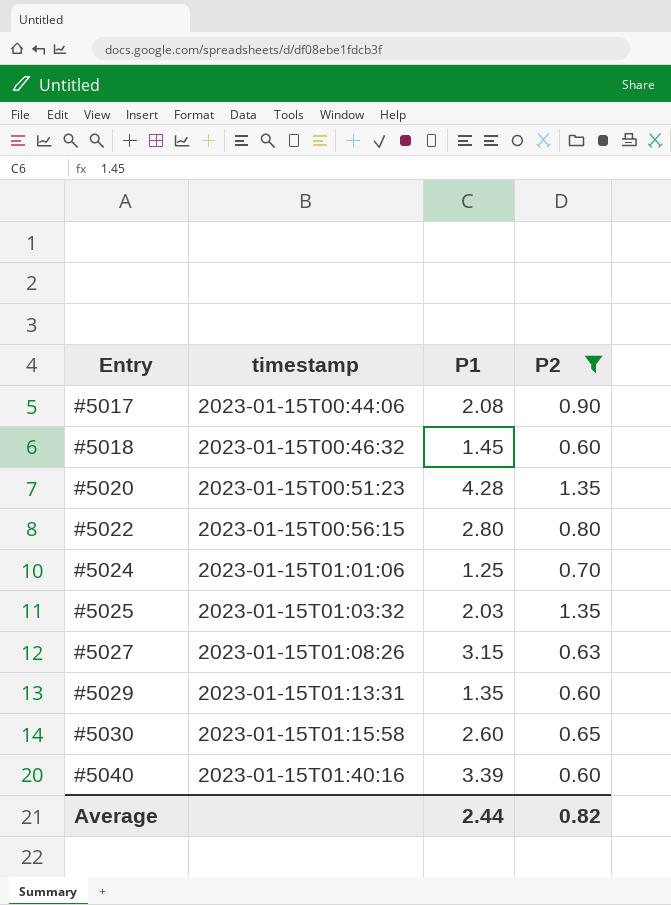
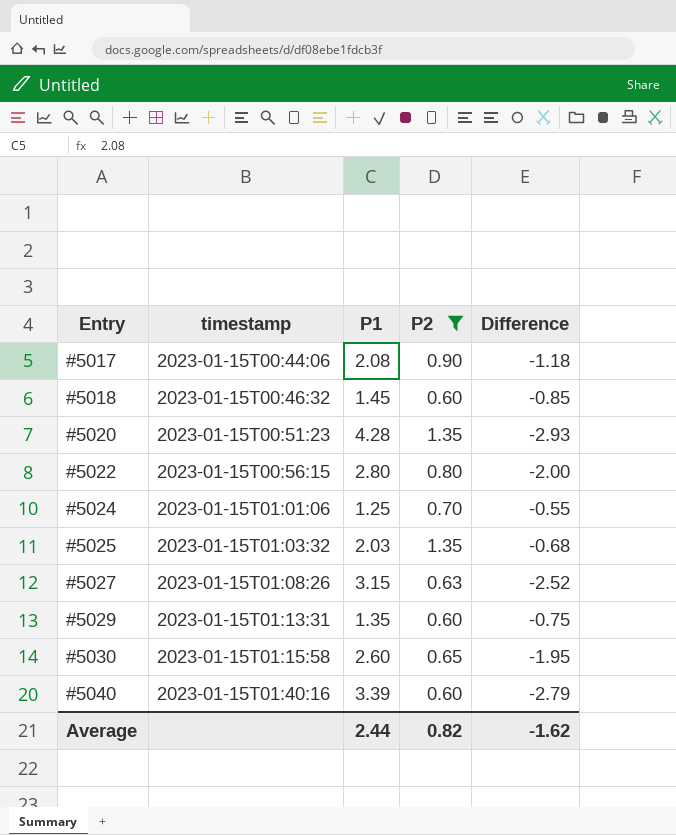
column Difference | formula: none -> [P2] - [P1]

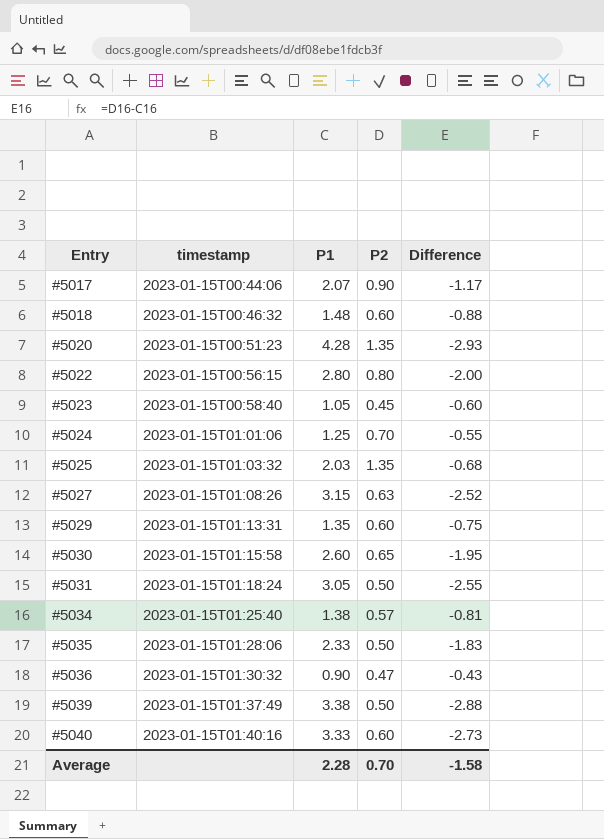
filter: P2 >= 0.60 -> none
#5017 | P1: 2.08 -> 2.07
#5017 | Difference: -1.18 -> -1.17
#5018 | P1: 1.45 -> 1.48
#5018 | Difference: -0.85 -> -0.88
#5040 | P1: 3.39 -> 3.33
#5040 | Difference: -2.79 -> -2.73
Average | P1: 2.44 -> 2.28
Average | P2: 0.82 -> 0.70
Average | Difference: -1.62 -> -1.58

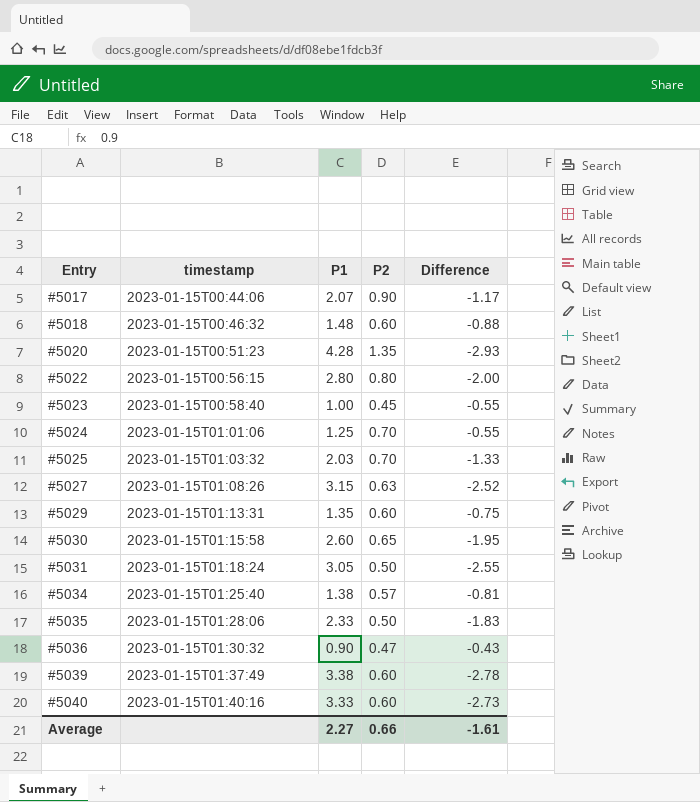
#5023 | P1: 1.05 -> 1.00
#5023 | Difference: -0.60 -> -0.55
#5025 | P2: 1.35 -> 0.70
#5025 | Difference: -0.68 -> -1.33
#5039 | P2: 0.50 -> 0.60
#5039 | Difference: -2.88 -> -2.78
Average | P1: 2.28 -> 2.27
Average | P2: 0.70 -> 0.66
Average | Difference: -1.58 -> -1.61

